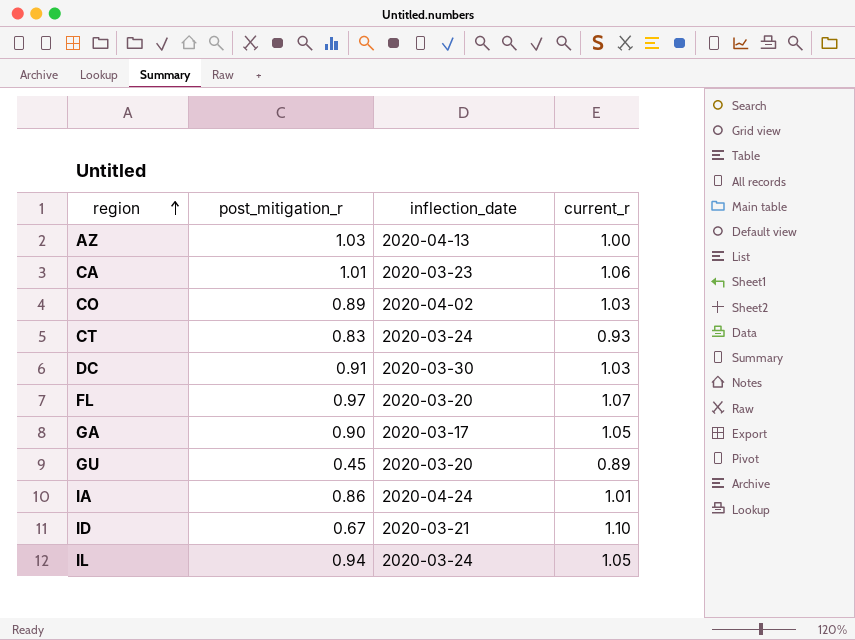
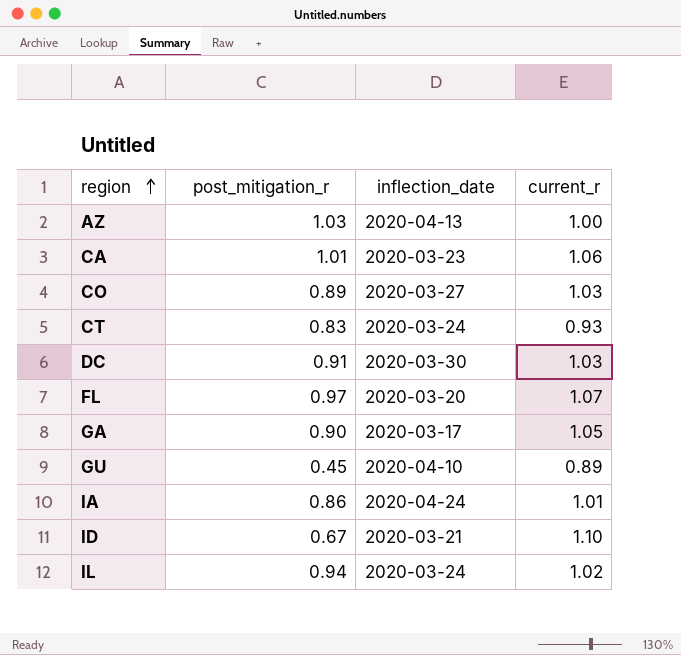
CO | inflection_date: 2020-04-02 -> 2020-03-27
GU | inflection_date: 2020-03-20 -> 2020-04-10
IL | current_r: 1.05 -> 1.02

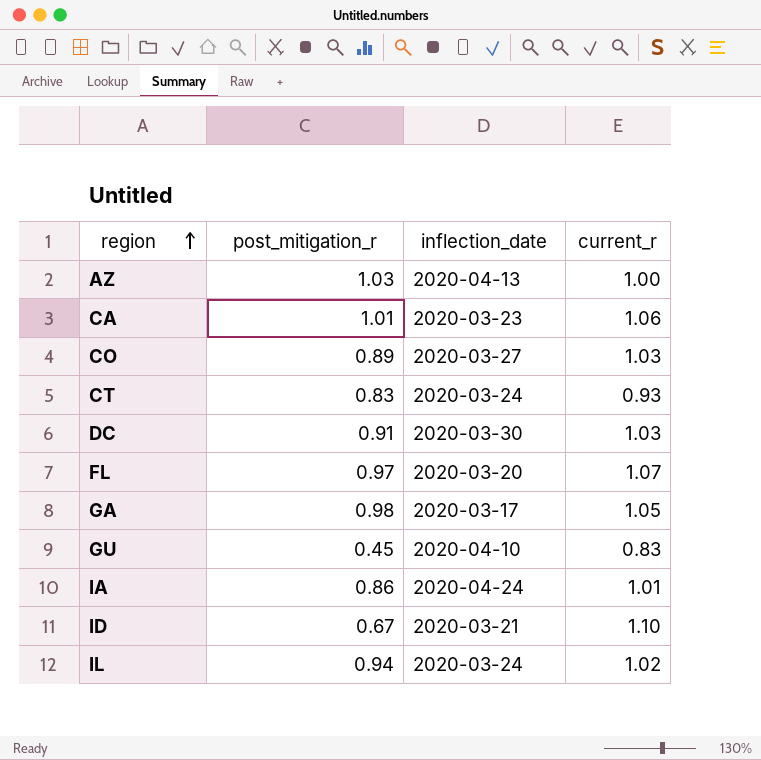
GA | post_mitigation_r: 0.90 -> 0.98
GU | current_r: 0.89 -> 0.83

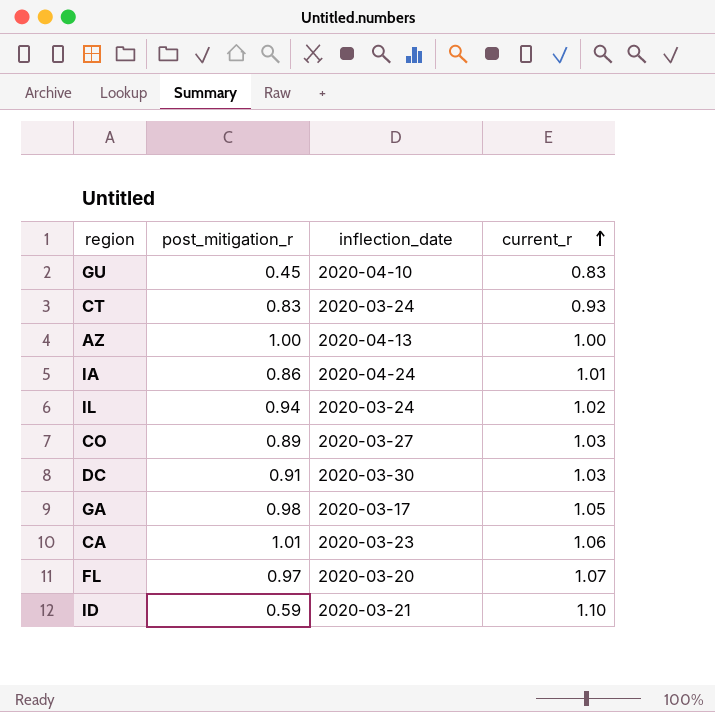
row order: region ascending -> current_r ascending
AZ | post_mitigation_r: 1.03 -> 1.00
ID | post_mitigation_r: 0.67 -> 0.59

